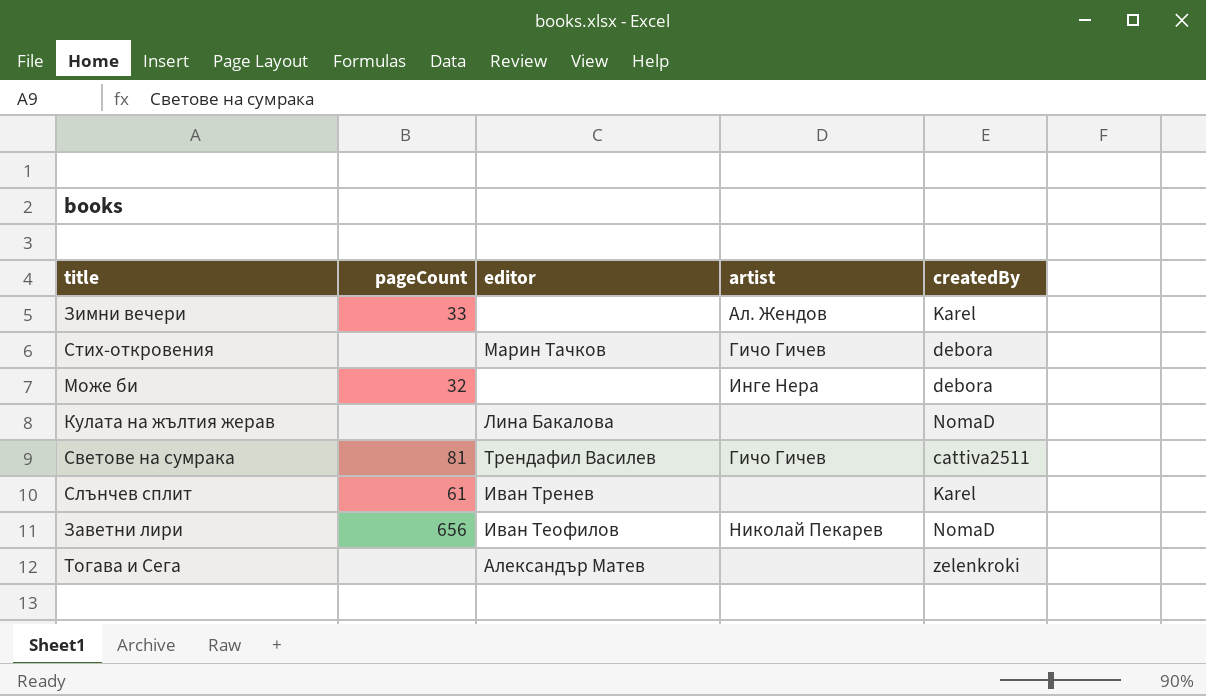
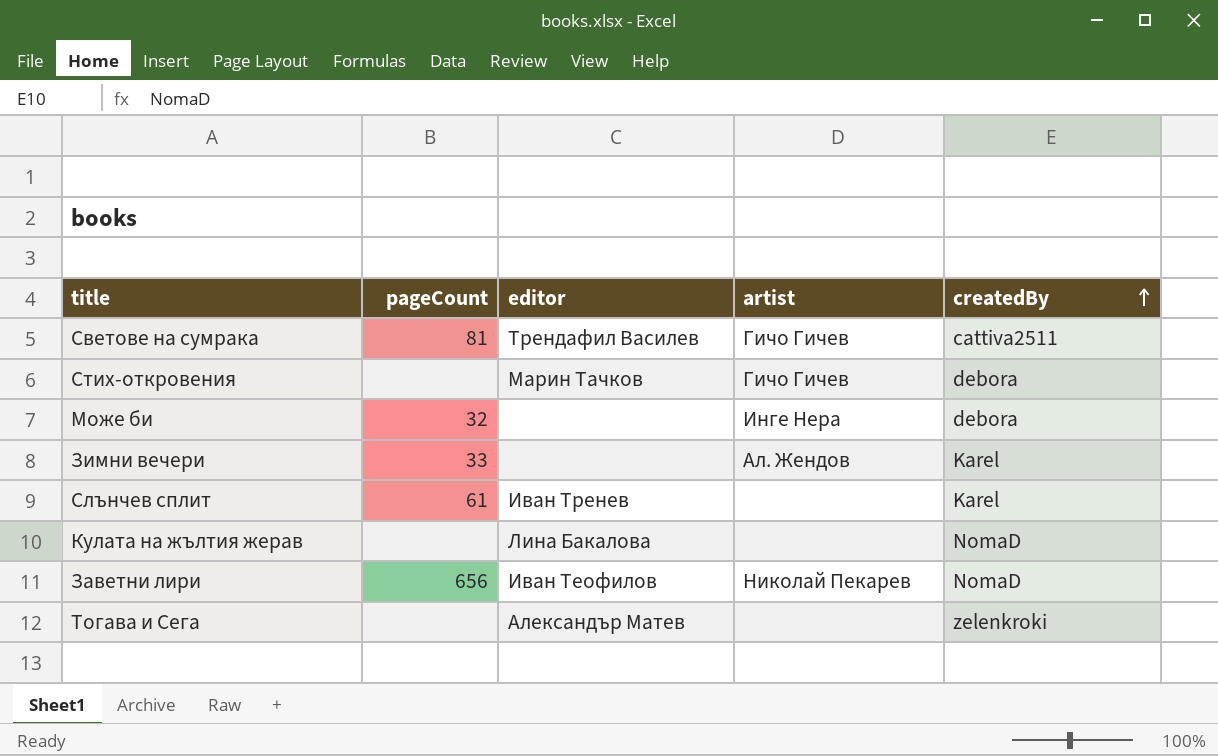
row order: none -> createdBy ascending

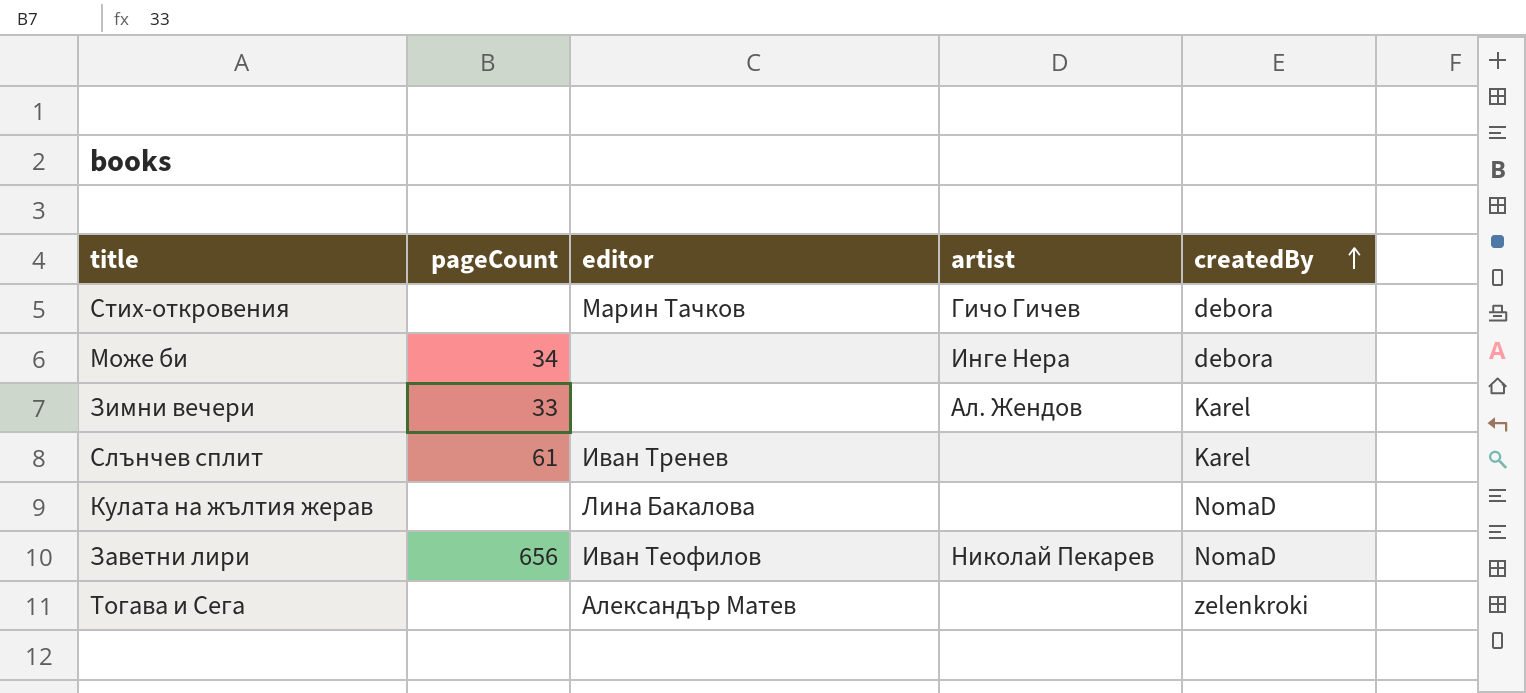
row Светове на сумрака: 81 | Трендафил Василев | Гичо Гичев | cattiva2511 -> none
Може би | pageCount: 32 -> 34

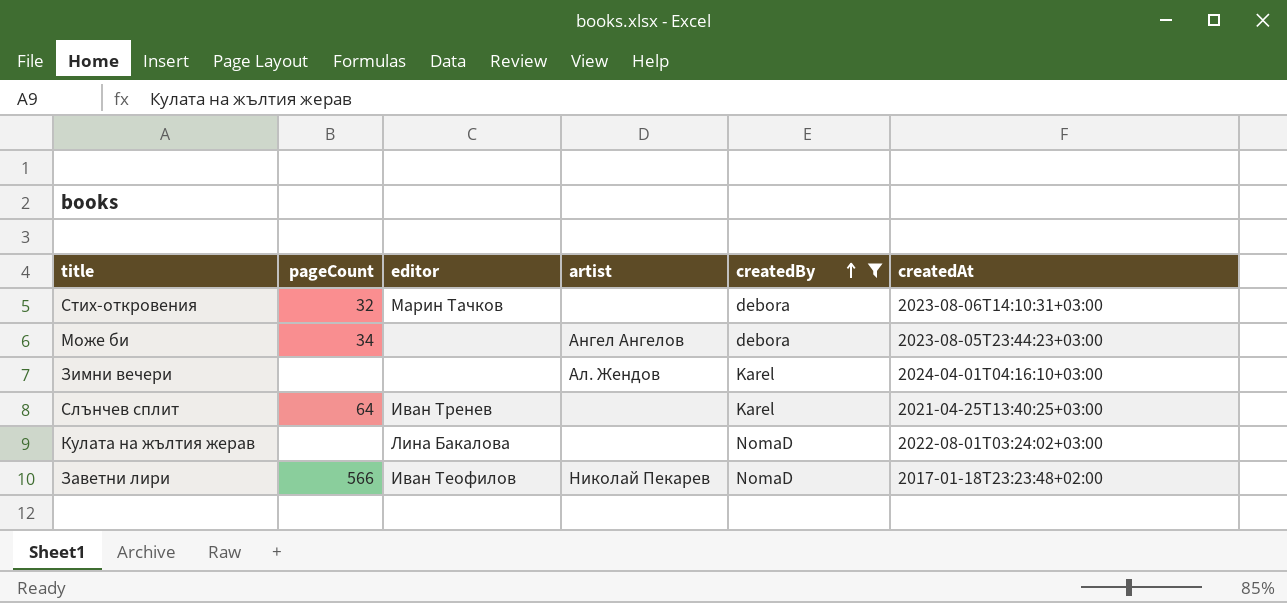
filter: none -> createdBy != zelenkroki
column createdAt | position: none -> 6
Стих-откровения | pageCount: none -> 32
Стих-откровения | artist: Гичо Гичев -> none
Може би | artist: Инге Hepa -> Ангел Ангелов
Зимни вечери | pageCount: 33 -> none
Слънчев сплит | pageCount: 61 -> 64
Заветни лири | pageCount: 656 -> 566

